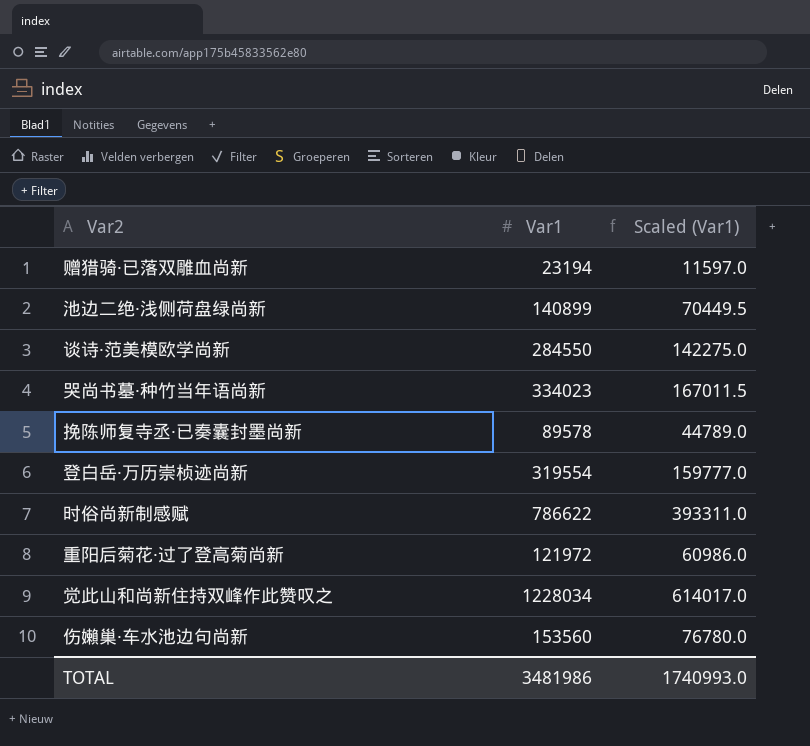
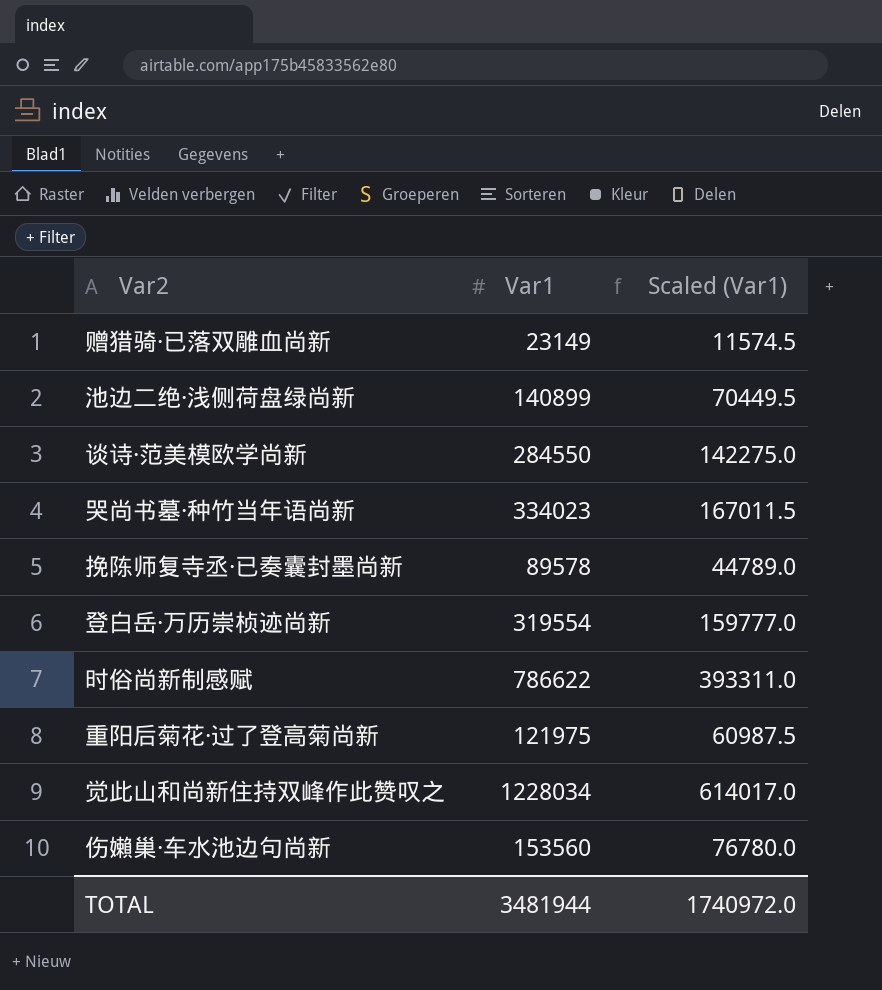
赠猎骑·已落双雕血尚新 | Var1: 23194 -> 23149
赠猎骑·已落双雕血尚新 | Scaled (Var1): 11597.0 -> 11574.5
重阳后菊花·过了登高菊尚新 | Var1: 121972 -> 121975
重阳后菊花·过了登高菊尚新 | Scaled (Var1): 60986.0 -> 60987.5
TOTAL | Var1: 3481986 -> 3481944
TOTAL | Scaled (Var1): 1740993.0 -> 1740972.0

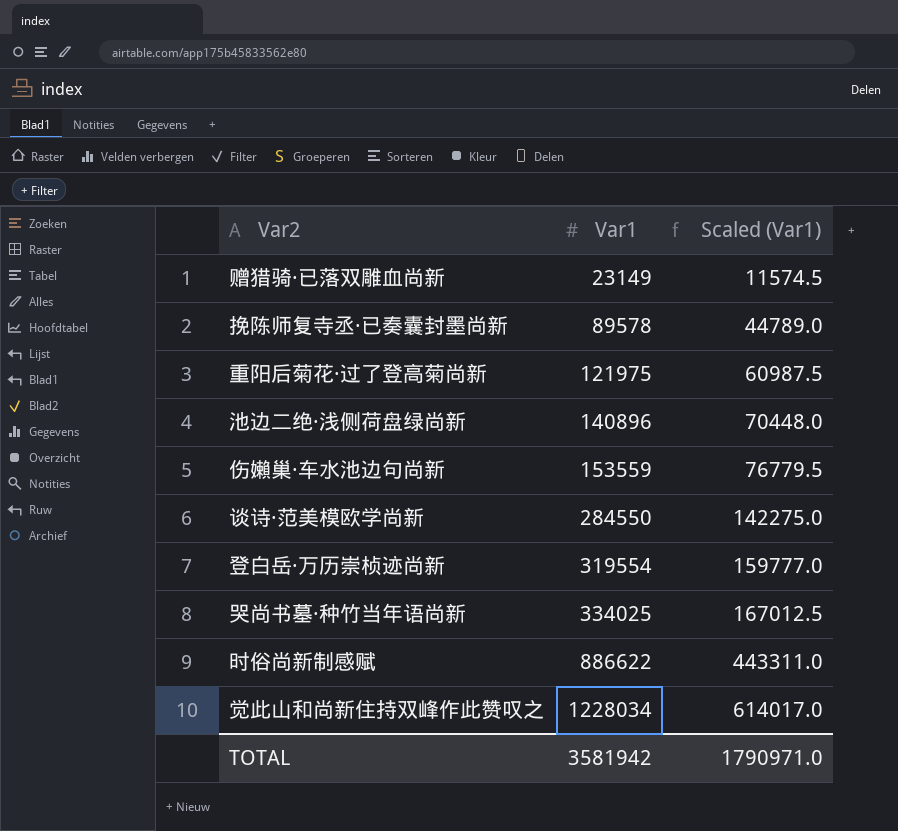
row order: none -> Var1 ascending
池边二绝·浅侧荷盘绿尚新 | Var1: 140899 -> 140896
池边二绝·浅侧荷盘绿尚新 | Scaled (Var1): 70449.5 -> 70448.0
伤嬾巢·车水池边句尚新 | Var1: 153560 -> 153559
伤嬾巢·车水池边句尚新 | Scaled (Var1): 76780.0 -> 76779.5
哭尚书墓·种竹当年语尚新 | Var1: 334023 -> 334025
哭尚书墓·种竹当年语尚新 | Scaled (Var1): 167011.5 -> 167012.5
时俗尚新制感赋 | Var1: 786622 -> 886622
时俗尚新制感赋 | Scaled (Var1): 393311.0 -> 443311.0
TOTAL | Var1: 3481944 -> 3581942
TOTAL | Scaled (Var1): 1740972.0 -> 1790971.0

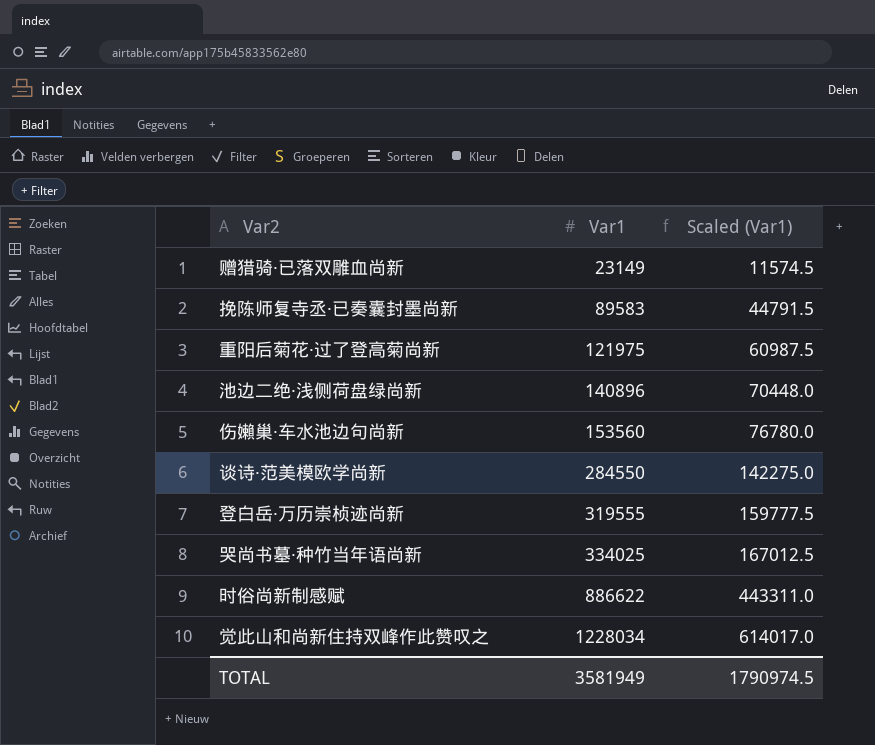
挽陈师复寺丞·已奏囊封墨尚新 | Var1: 89578 -> 89583
挽陈师复寺丞·已奏囊封墨尚新 | Scaled (Var1): 44789.0 -> 44791.5
伤嬾巢·车水池边句尚新 | Var1: 153559 -> 153560
伤嬾巢·车水池边句尚新 | Scaled (Var1): 76779.5 -> 76780.0
登白岳·万历崇桢迹尚新 | Var1: 319554 -> 319555
登白岳·万历崇桢迹尚新 | Scaled (Var1): 159777.0 -> 159777.5
TOTAL | Var1: 3581942 -> 3581949
TOTAL | Scaled (Var1): 1790971.0 -> 1790974.5

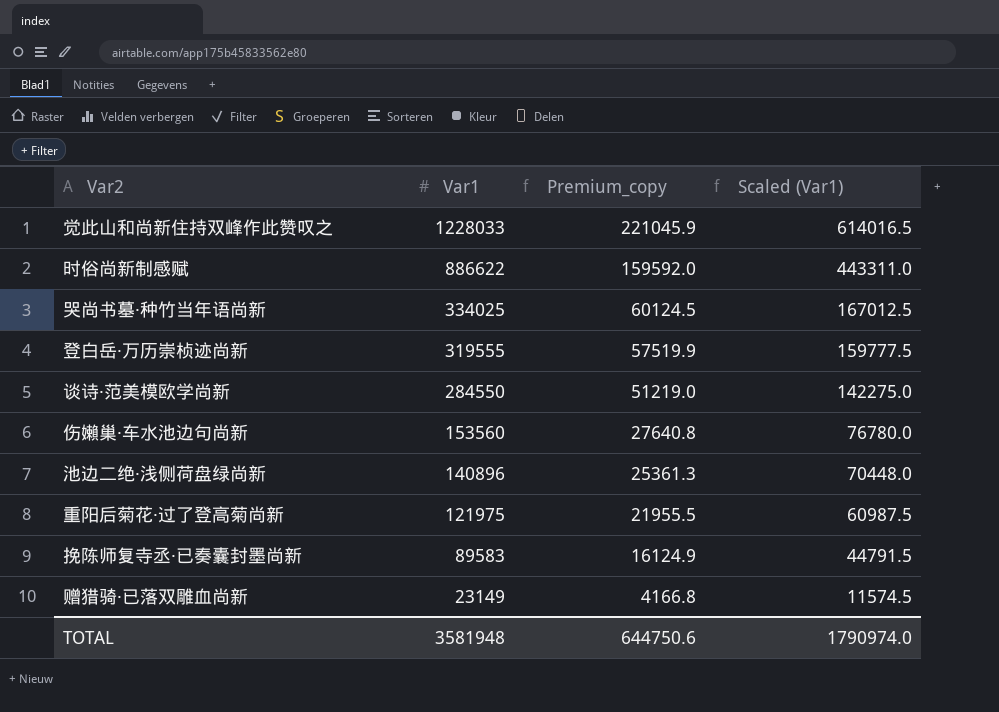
row order: Var1 ascending -> Var1 descending
column Premium_copy | formula: none -> [Var1] * 0.18
觉此山和尚新住持双峰作此赞叹之 | Var1: 1228034 -> 1228033
觉此山和尚新住持双峰作此赞叹之 | Scaled (Var1): 614017.0 -> 614016.5
TOTAL | Var1: 3581949 -> 3581948
TOTAL | Scaled (Var1): 1790974.5 -> 1790974.0

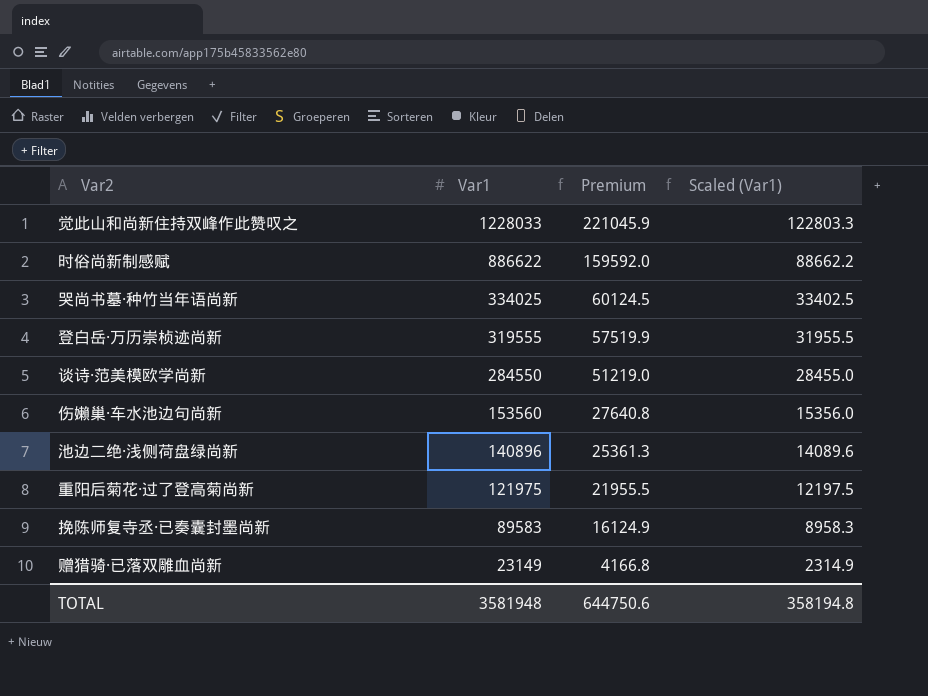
column name: Premium_copy -> Premium
column Scaled (Var1) | formula: [Var1] * 0.5 -> [Var1] * 0.1
TOTAL | Scaled (Var1): 1790974.0 -> 358194.8

